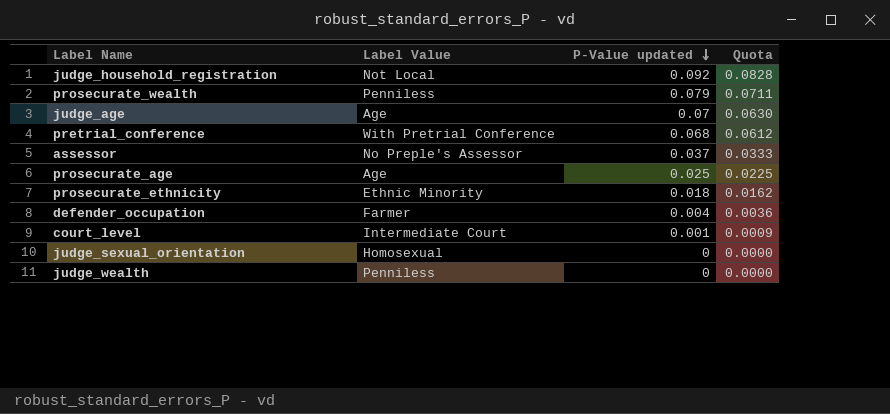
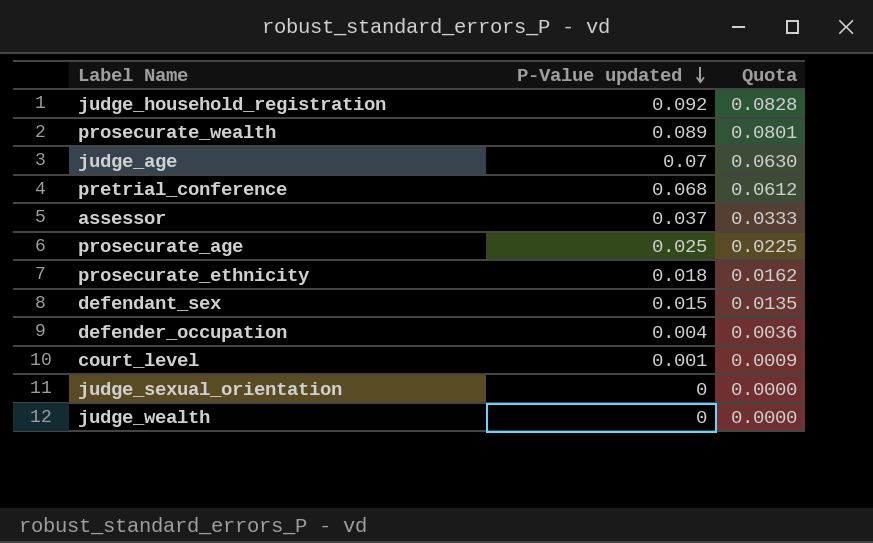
column Label Value | position: 2 -> none
prosecurate_wealth | P-Value updated: 0.079 -> 0.089
prosecurate_wealth | Quota: 0.0711 -> 0.0801
row defendant_sex: none -> 0.015 | 0.0135

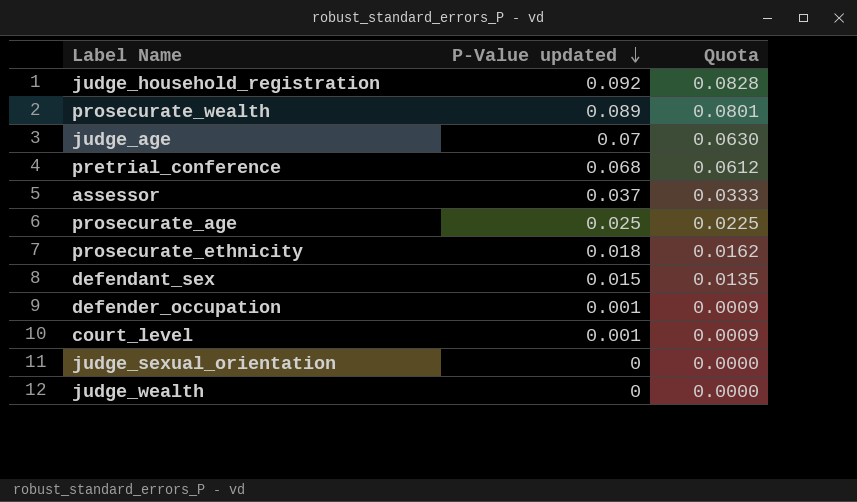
defender_occupation | P-Value updated: 0.004 -> 0.001
defender_occupation | Quota: 0.0036 -> 0.0009

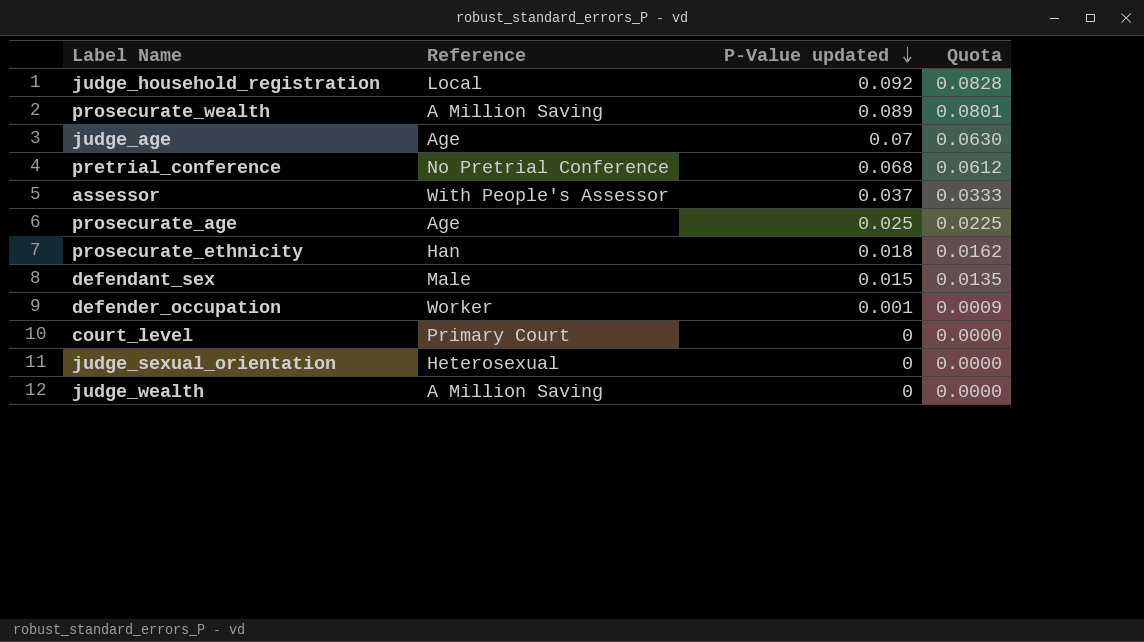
column Reference | position: none -> 2
court_level | P-Value updated: 0.001 -> 0
court_level | Quota: 0.0009 -> 0.0000

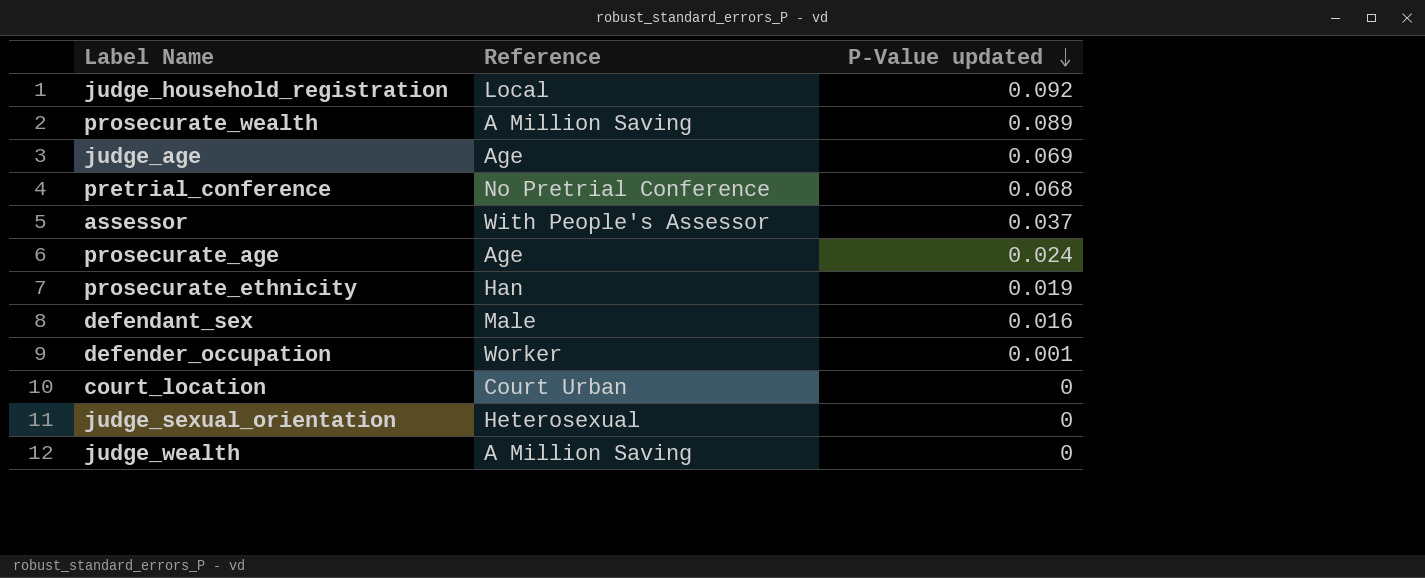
column Quota | formula: [P-Value updated] * 0.9 -> none
row court_level: Primary Court | 0 | 0.0000 -> none
judge_age | P-Value updated: 0.07 -> 0.069
prosecurate_age | P-Value updated: 0.025 -> 0.024
prosecurate_ethnicity | P-Value updated: 0.018 -> 0.019
defendant_sex | P-Value updated: 0.015 -> 0.016
row court_location: none -> Court Urban | 0

